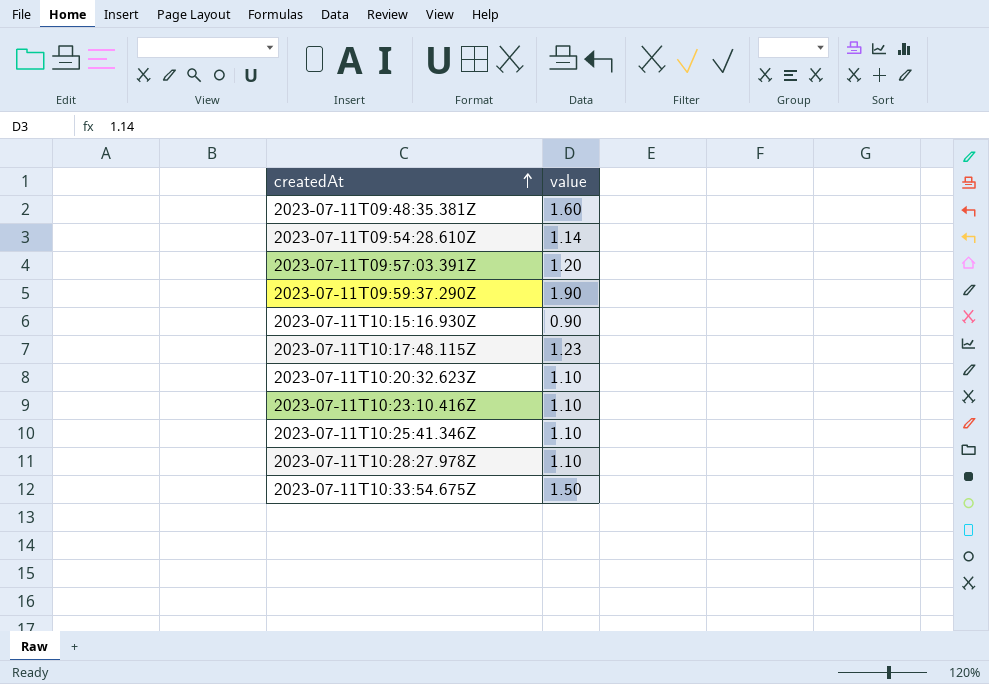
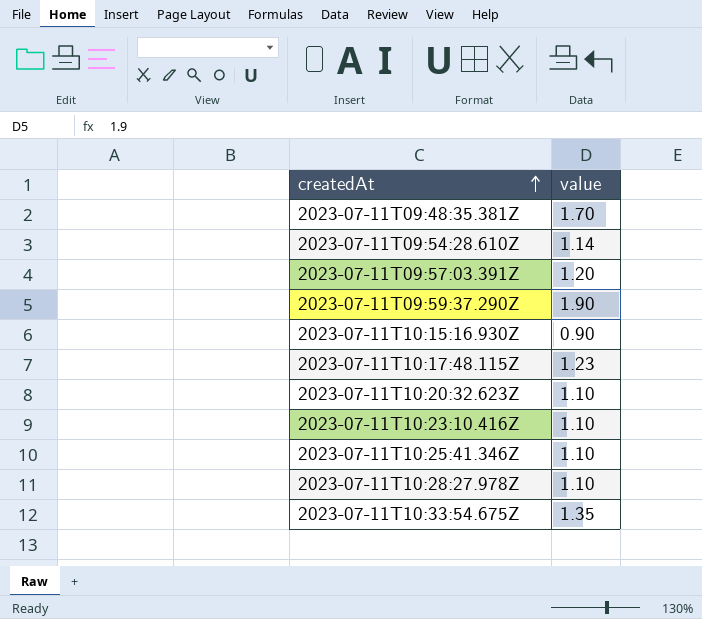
2023-07-11T09:48:35.381Z | value: 1.60 -> 1.70
2023-07-11T10:33:54.675Z | value: 1.50 -> 1.35

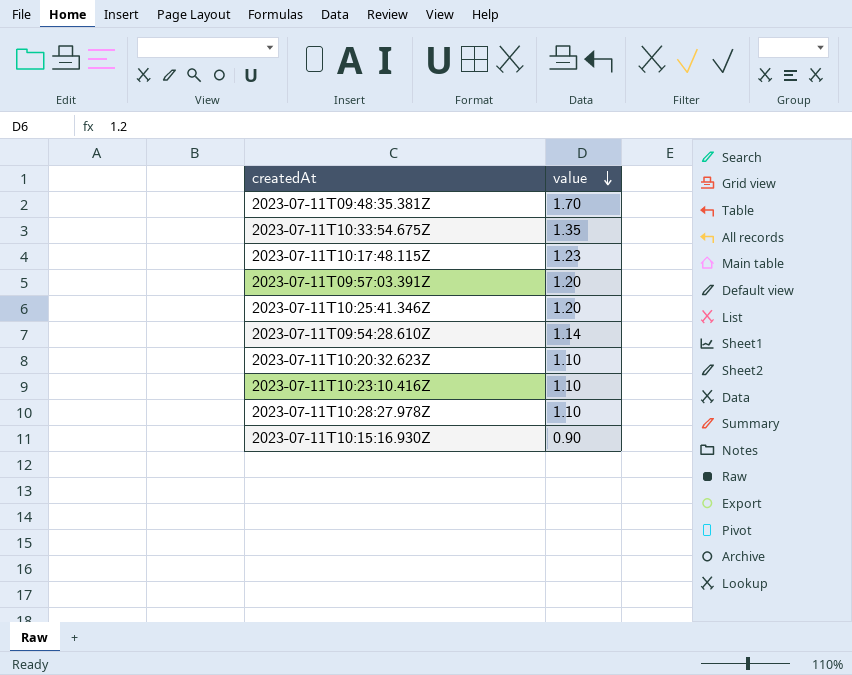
row order: createdAt ascending -> value descending
row 2023-07-11T09:59:37.290Z: 1.90 -> none
2023-07-11T10:25:41.346Z | value: 1.10 -> 1.20

